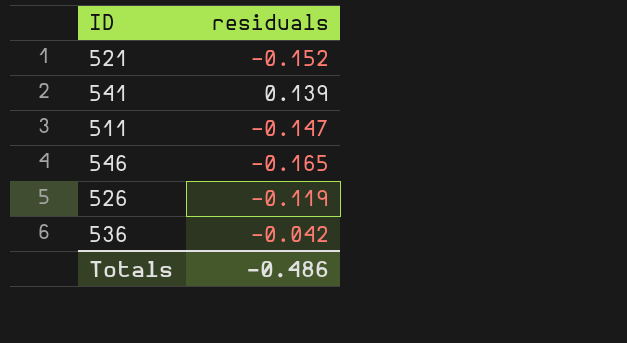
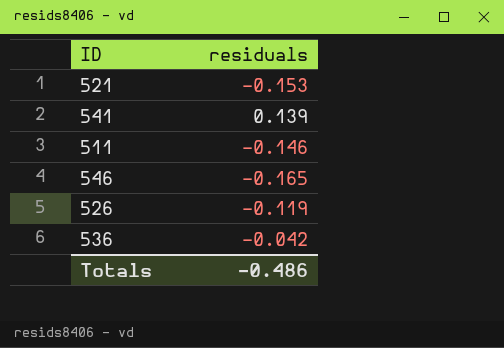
521 | residuals: -0.152 -> -0.153
511 | residuals: -0.147 -> -0.146

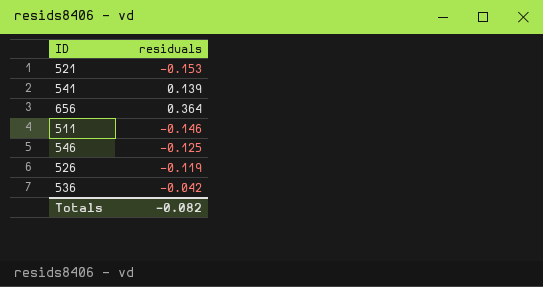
row 656: none -> 0.364
546 | residuals: -0.165 -> -0.125
Totals | residuals: -0.486 -> -0.082

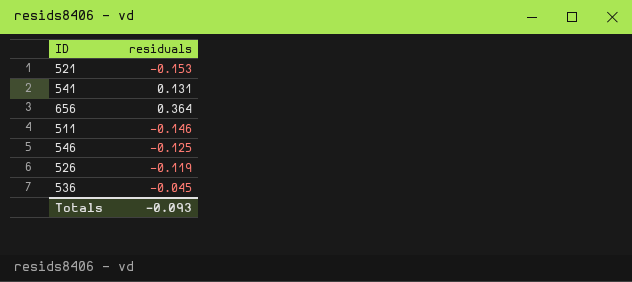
541 | residuals: 0.139 -> 0.131
536 | residuals: -0.042 -> -0.045
Totals | residuals: -0.082 -> -0.093

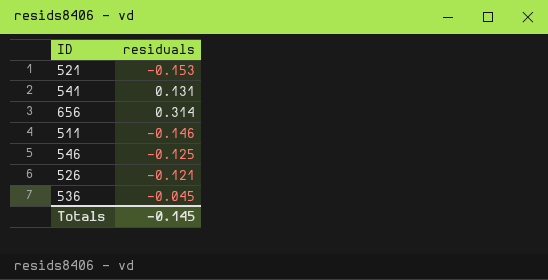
656 | residuals: 0.364 -> 0.314
526 | residuals: -0.119 -> -0.121
Totals | residuals: -0.093 -> -0.145

